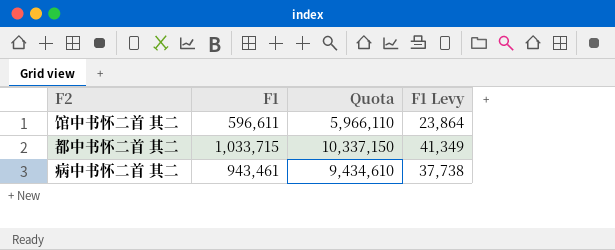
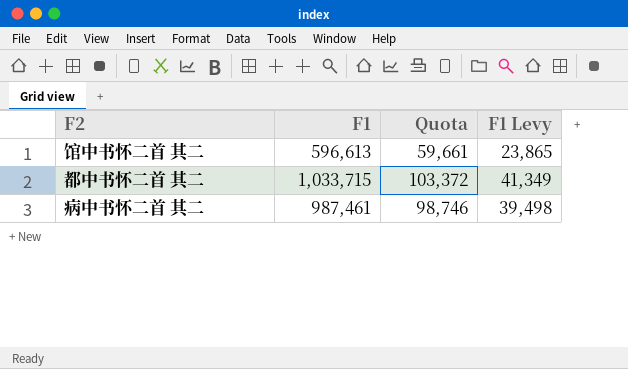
column Quota | formula: [F1] * 10 -> [F1] * 0.1
馆中书怀二首 其二 | F1: 596,611 -> 596,613
馆中书怀二首 其二 | F1 Levy: 23,864 -> 23,865
病中书怀二首 其二 | F1: 943,461 -> 987,461
病中书怀二首 其二 | F1 Levy: 37,738 -> 39,498

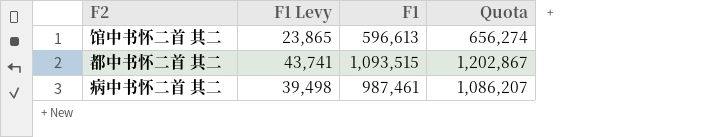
column F1 Levy | position: 4 -> 2
column Quota | formula: [F1] * 0.1 -> [F1] * 1.1
都中书怀二首 其二 | F1 Levy: 41,349 -> 43,741
都中书怀二首 其二 | F1: 1,033,715 -> 1,093,515

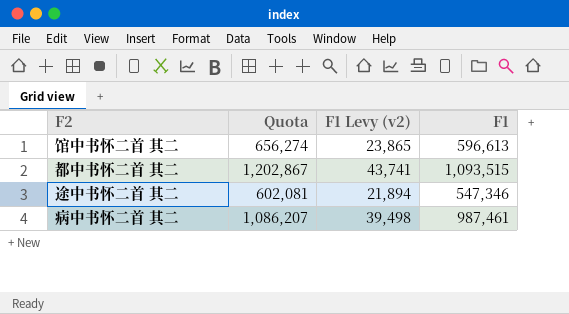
column Quota | position: 4 -> 2
column name: F1 Levy -> F1 Levy (v2)
row 途中书怀二首 其二: none -> 602,081 | 21,894 | 547,346

